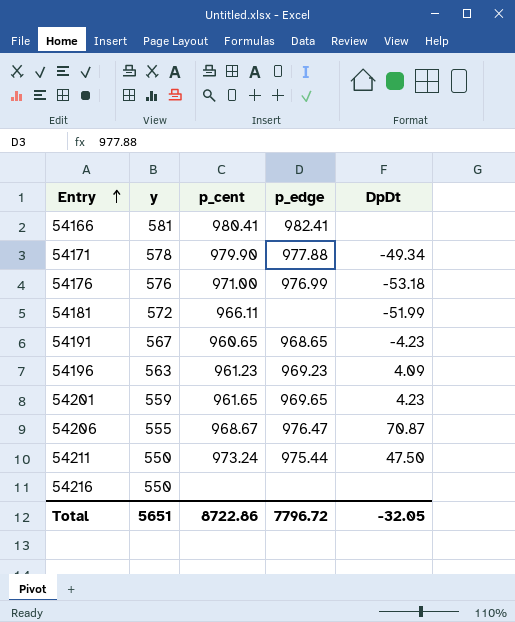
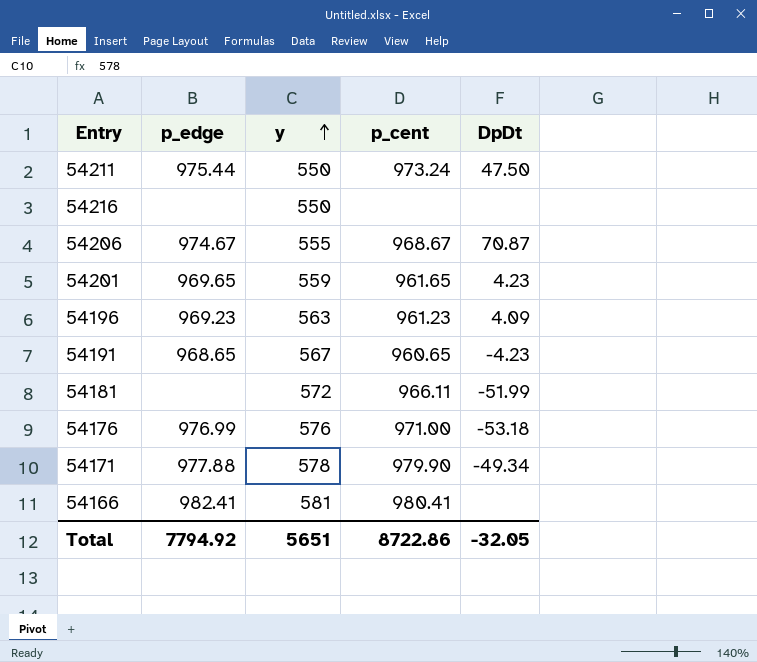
row order: Entry ascending -> y ascending
column p_edge | position: 4 -> 2
54206 | p_edge: 976.47 -> 974.67
Total | p_edge: 7796.72 -> 7794.92

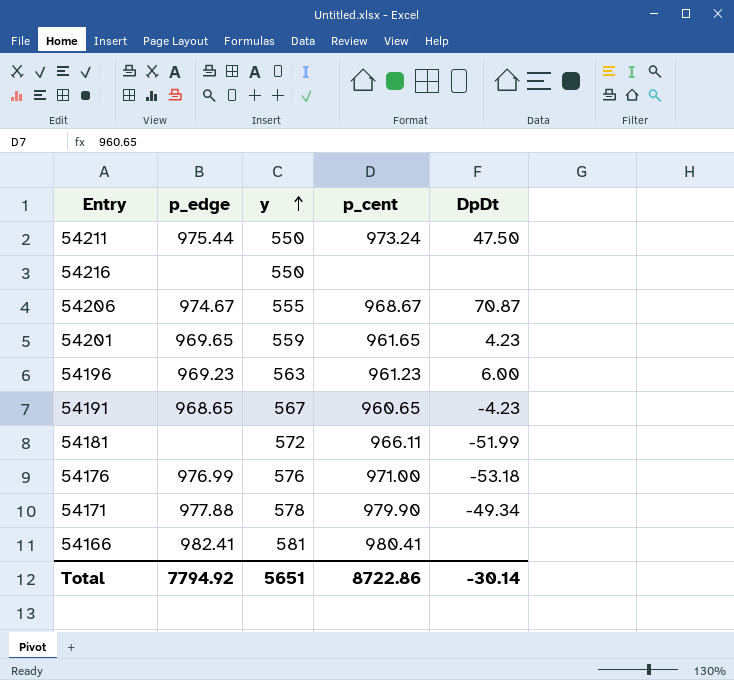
54196 | DpDt: 4.09 -> 6.00
Total | DpDt: -32.05 -> -30.14

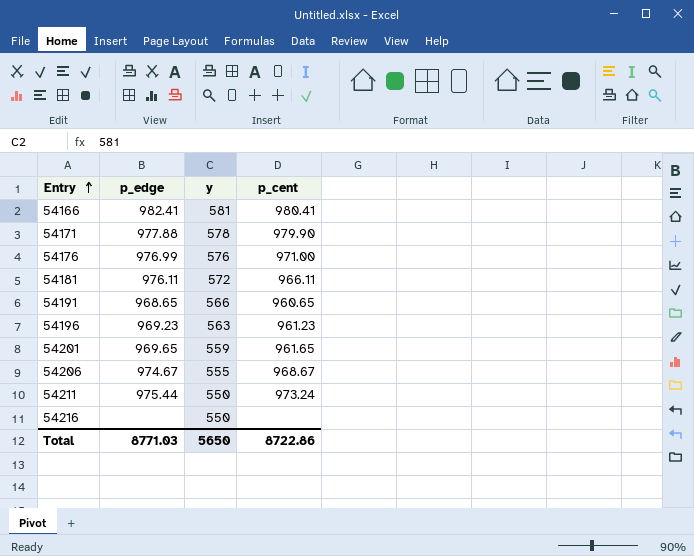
row order: y ascending -> Entry ascending
column DpDt | position: 5 -> none
54181 | p_edge: none -> 976.11
54191 | y: 567 -> 566
Total | p_edge: 7794.92 -> 8771.03
Total | y: 5651 -> 5650

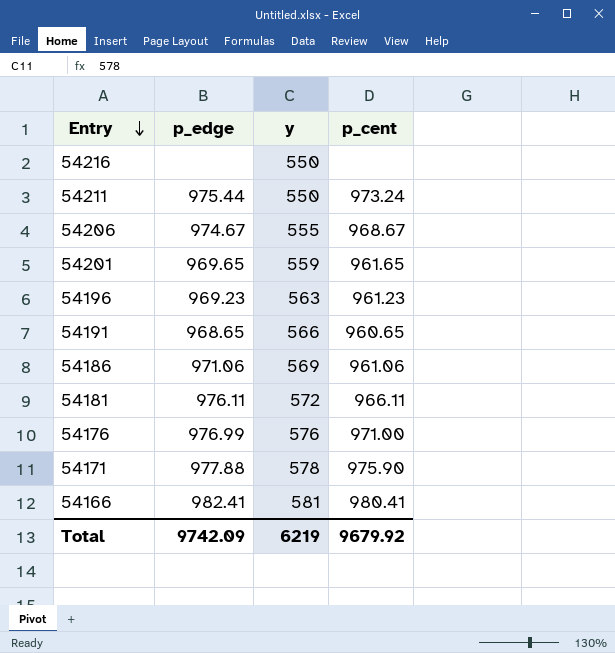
row order: Entry ascending -> Entry descending
row 54186: none -> 971.06 | 569 | 961.06
54171 | p_cent: 979.90 -> 975.90
Total | p_edge: 8771.03 -> 9742.09
Total | y: 5650 -> 6219
Total | p_cent: 8722.86 -> 9679.92

